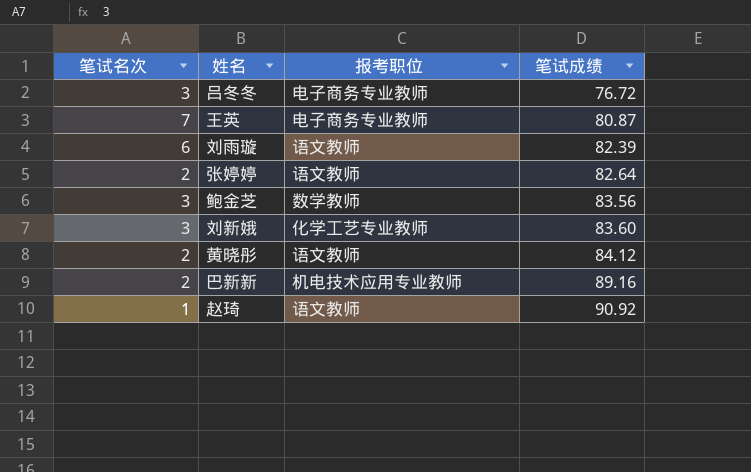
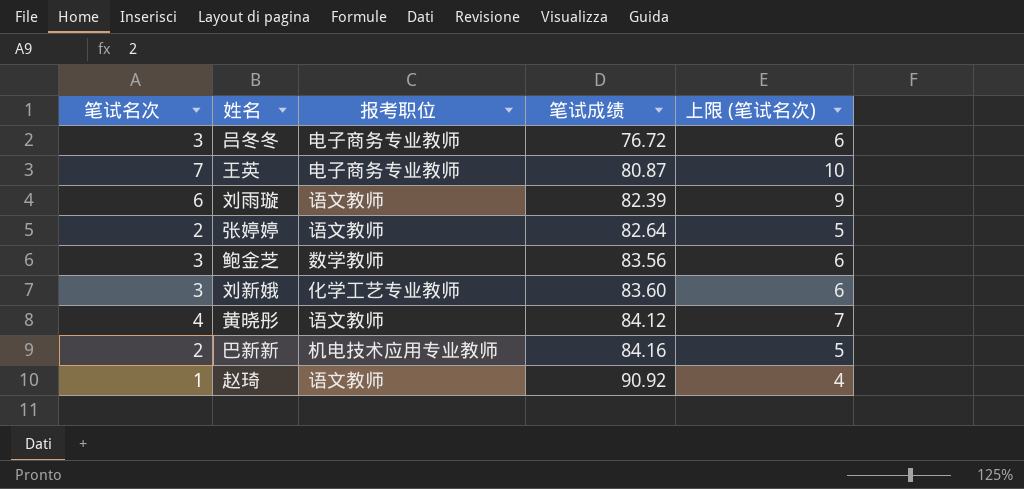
column 上限 (笔试名次) | formula: none -> [笔试名次] + 3
黄晓彤 | 笔试名次: 2 -> 4
巴新新 | 笔试成绩: 89.16 -> 84.16

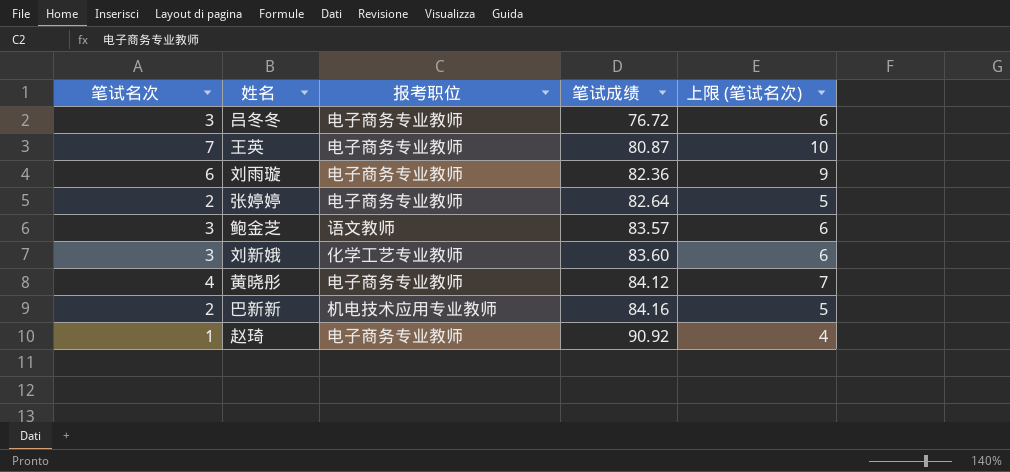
刘雨璇 | 报考职位: 语文教师 -> 电子商务专业教师
刘雨璇 | 笔试成绩: 82.39 -> 82.36
张婷婷 | 报考职位: 语文教师 -> 电子商务专业教师
鲍金芝 | 报考职位: 数学教师 -> 语文教师
鲍金芝 | 笔试成绩: 83.56 -> 83.57
黄晓彤 | 报考职位: 语文教师 -> 电子商务专业教师
赵琦 | 报考职位: 语文教师 -> 电子商务专业教师

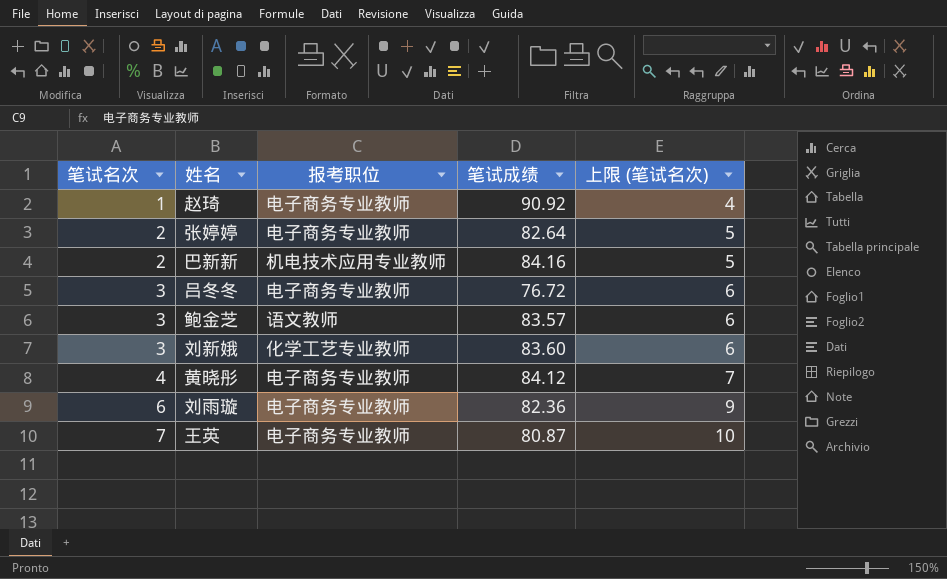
row order: 笔试成绩 ascending -> 笔试名次 ascending

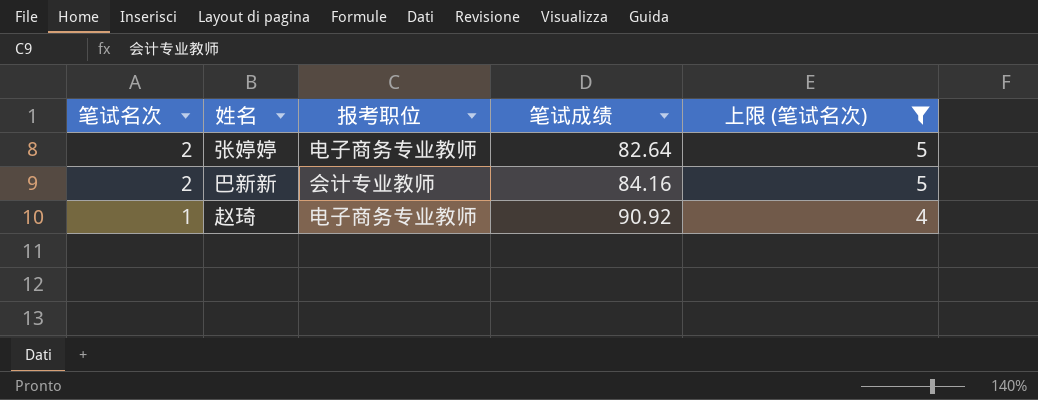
filter: none -> 上限 (笔试名次) <= 5
row order: 笔试名次 ascending -> 笔试名次 descending
巴新新 | 报考职位: 机电技术应用专业教师 -> 会计专业教师

